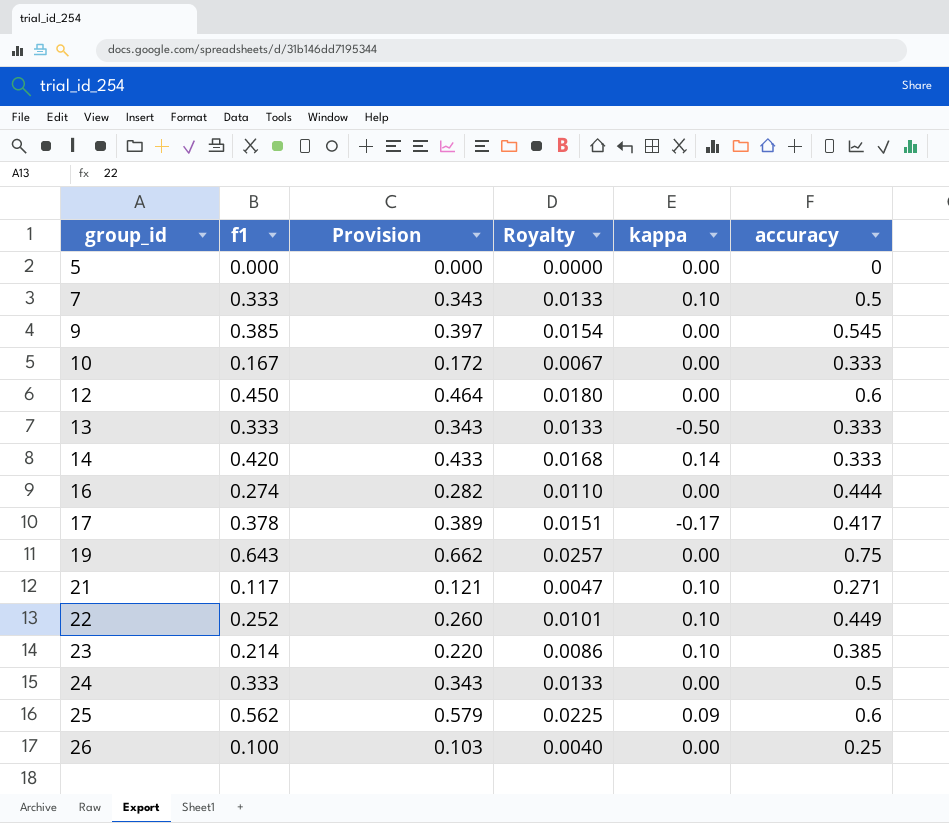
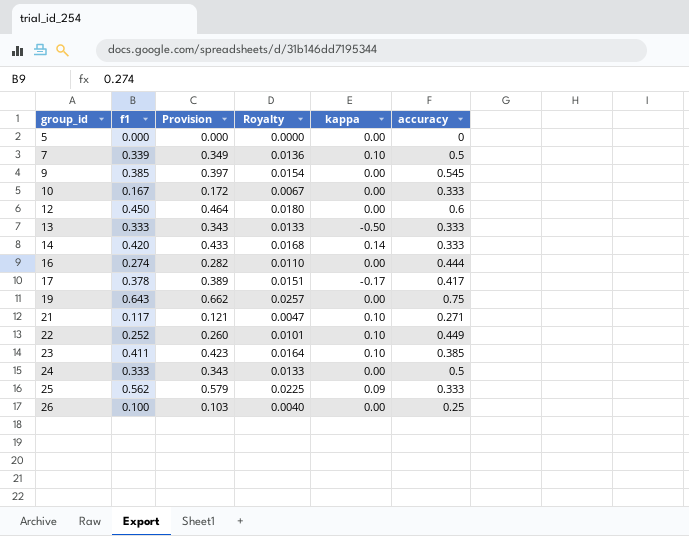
7 | f1: 0.333 -> 0.339
7 | Provision: 0.343 -> 0.349
7 | Royalty: 0.0133 -> 0.0136
23 | f1: 0.214 -> 0.411
23 | Provision: 0.220 -> 0.423
23 | Royalty: 0.0086 -> 0.0164
25 | accuracy: 0.6 -> 0.333

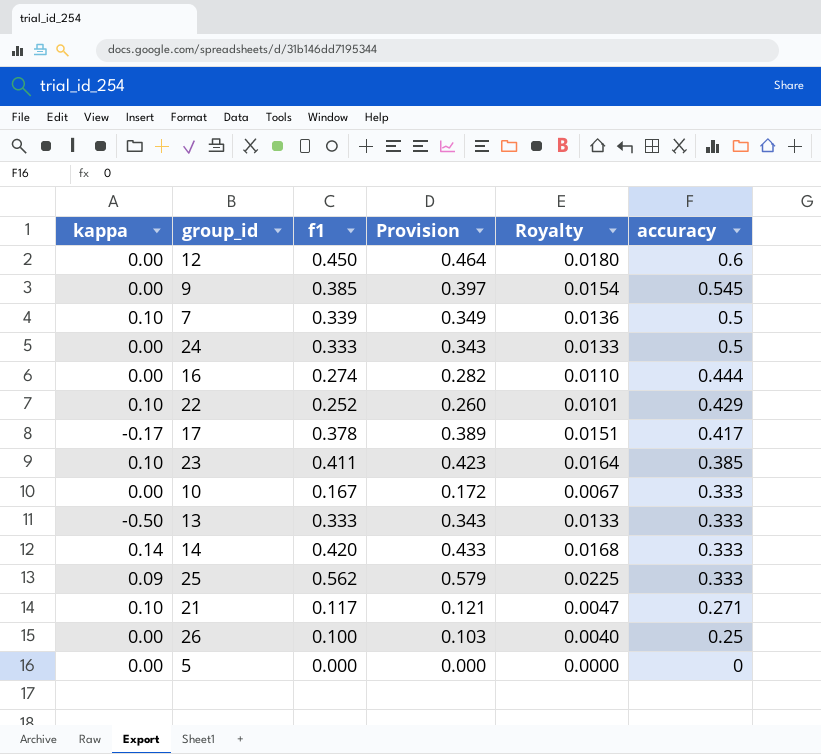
row order: group_id ascending -> accuracy descending
column kappa | position: 5 -> 1
row 19: 0.643 | 0.662 | 0.0257 | 0.00 | 0.75 -> none
22 | accuracy: 0.449 -> 0.429

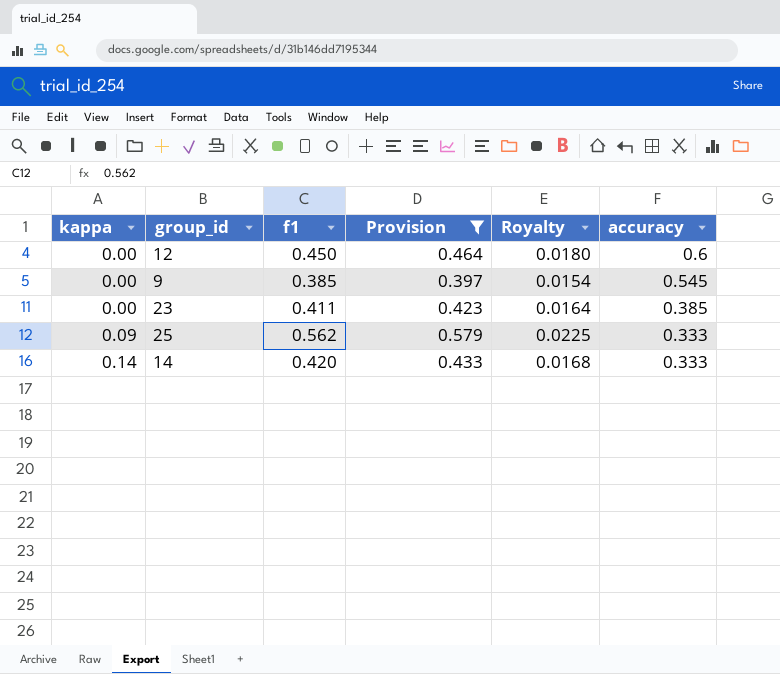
filter: none -> Provision >= 0.397
row order: accuracy descending -> kappa ascending
23 | kappa: 0.10 -> 0.00

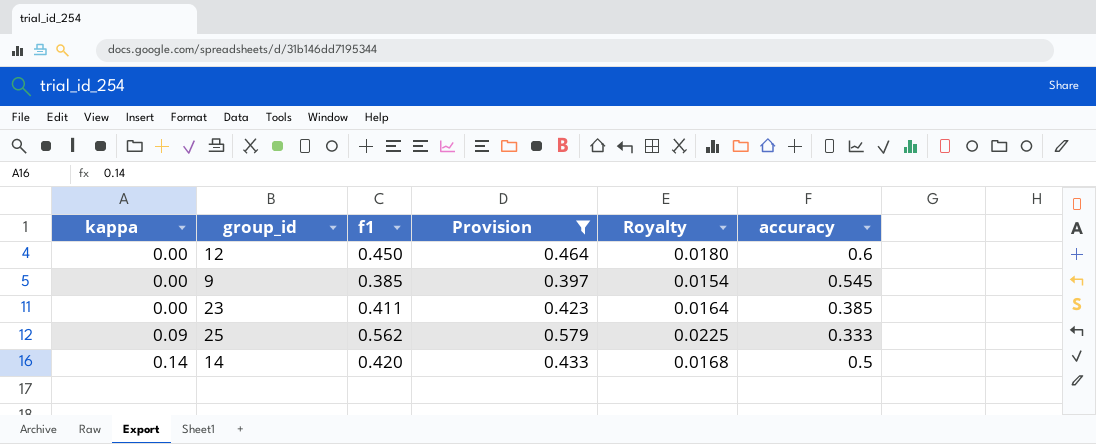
14 | accuracy: 0.333 -> 0.5

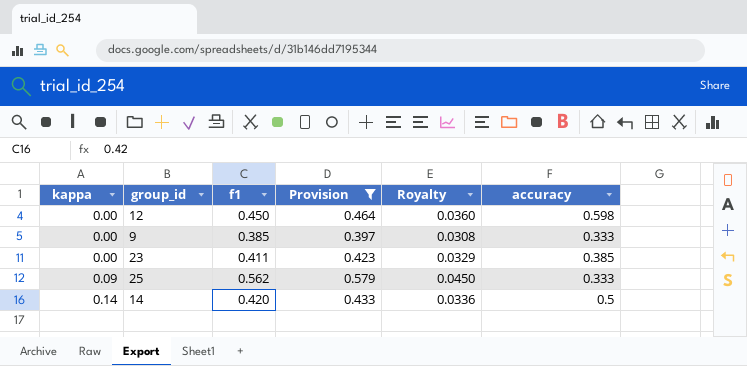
column Royalty | formula: [f1] * 0.04 -> [f1] * 0.08
12 | accuracy: 0.6 -> 0.598
9 | accuracy: 0.545 -> 0.333

